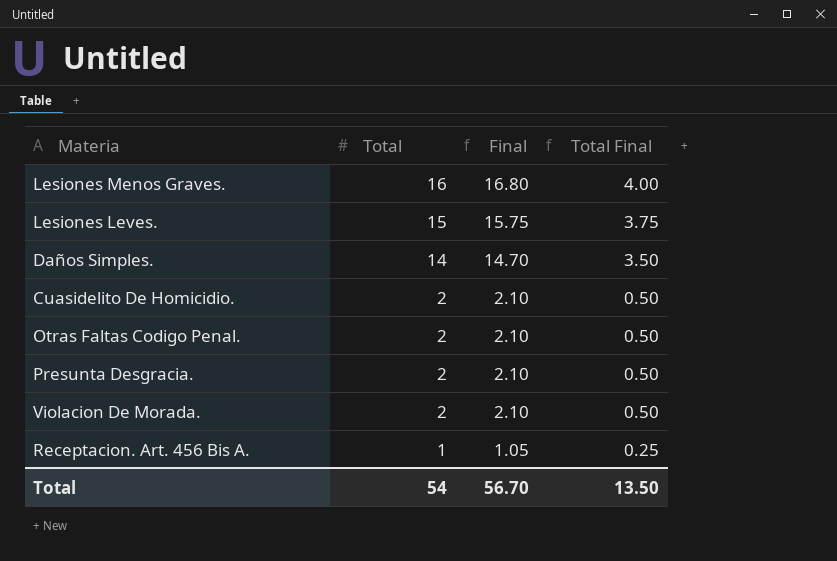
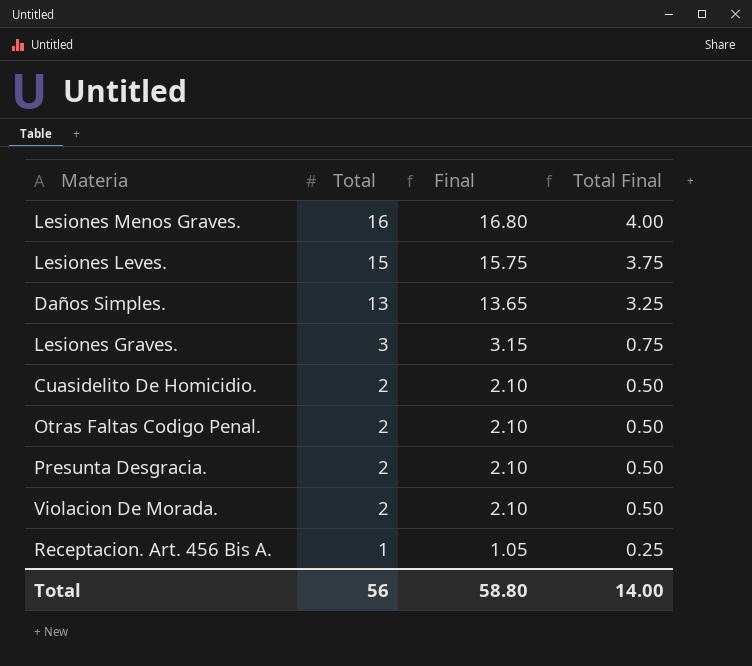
Daños Simples. | Total: 14 -> 13
Daños Simples. | Final: 14.70 -> 13.65
Daños Simples. | Total Final: 3.50 -> 3.25
row Lesiones Graves.: none -> 3 | 3.15 | 0.75
Total | Total: 54 -> 56
Total | Final: 56.70 -> 58.80
Total | Total Final: 13.50 -> 14.00

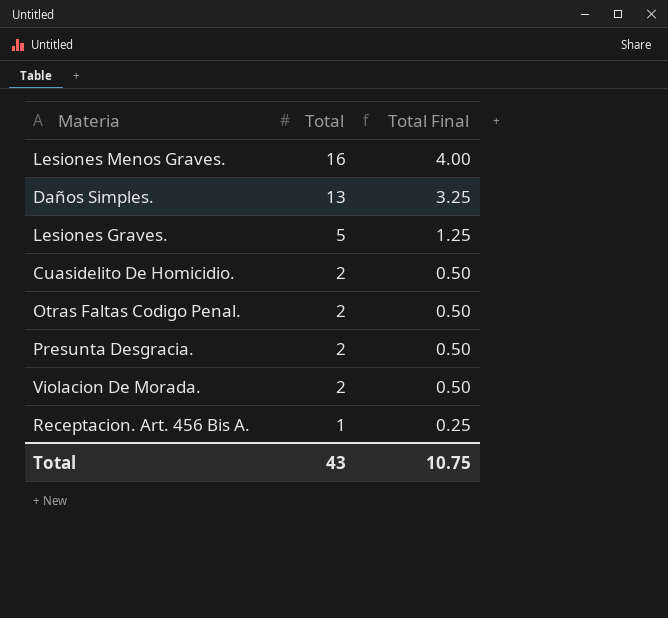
column Final | formula: [Total] * 1.05 -> none
row Lesiones Leves.: 15 | 15.75 | 3.75 -> none
Lesiones Graves. | Total: 3 -> 5
Lesiones Graves. | Total Final: 0.75 -> 1.25
Total | Total: 56 -> 43
Total | Total Final: 14.00 -> 10.75

